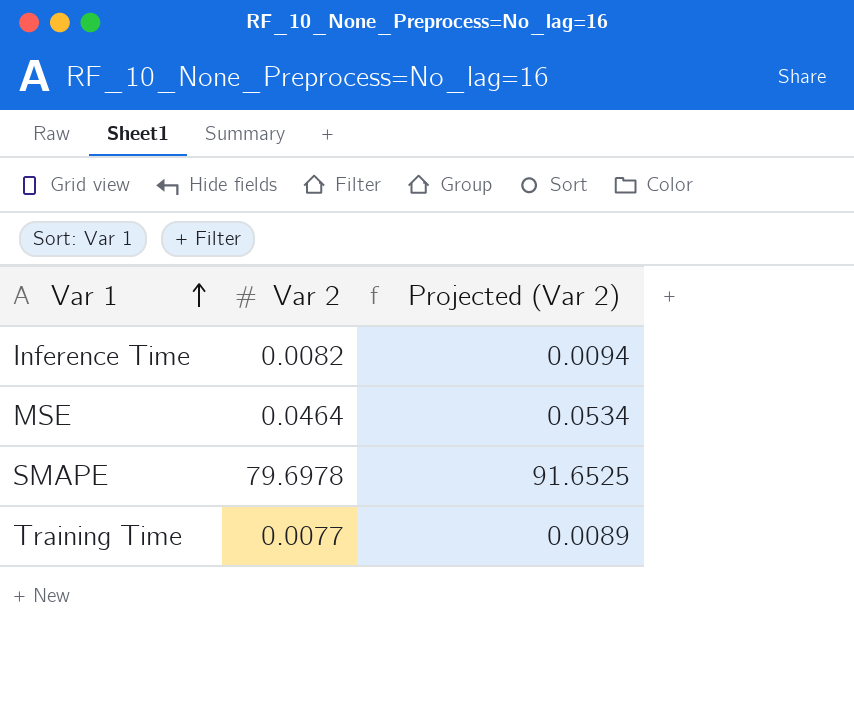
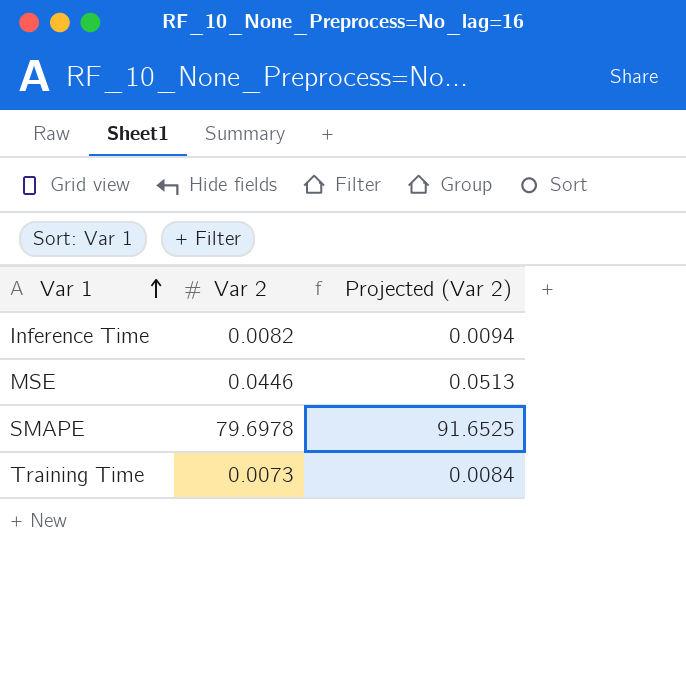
MSE | Var 2: 0.0464 -> 0.0446
MSE | Projected (Var 2): 0.0534 -> 0.0513
Training Time | Var 2: 0.0077 -> 0.0073
Training Time | Projected (Var 2): 0.0089 -> 0.0084

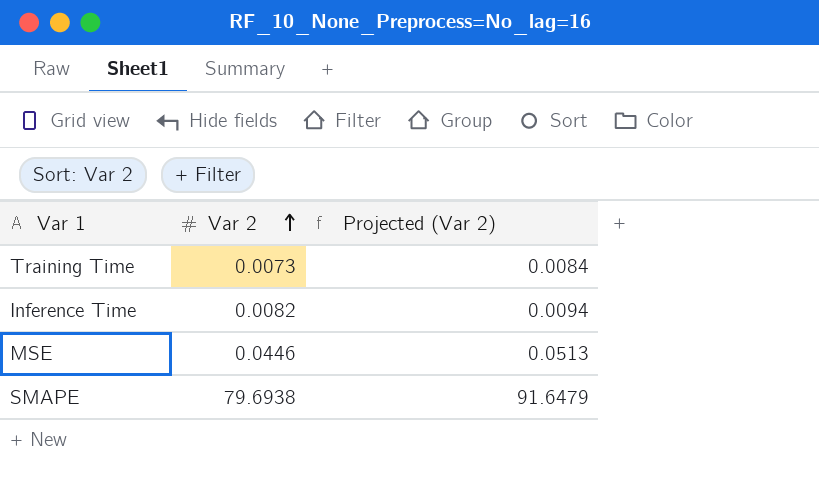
row order: Var 1 ascending -> Var 2 ascending
SMAPE | Var 2: 79.6978 -> 79.6938
SMAPE | Projected (Var 2): 91.6525 -> 91.6479

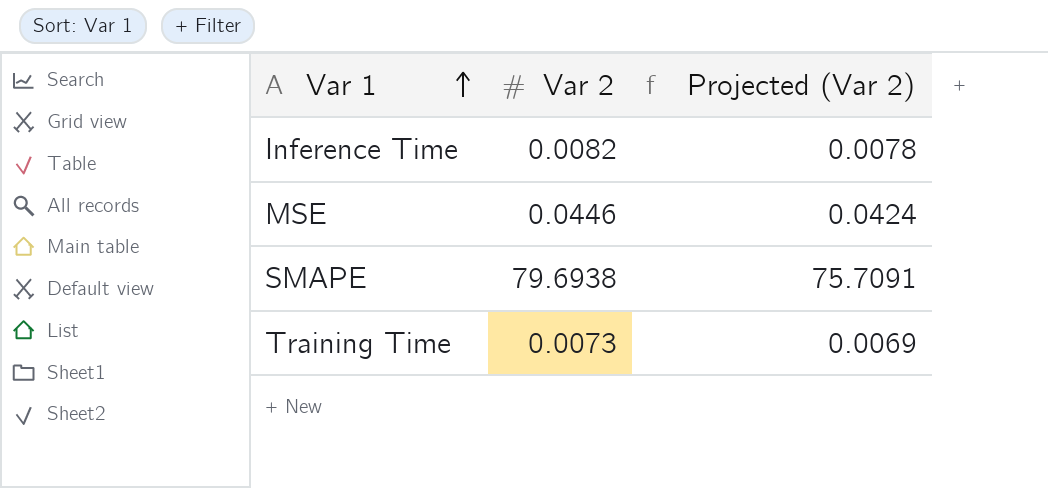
row order: Var 2 ascending -> Var 1 ascending
column Projected (Var 2) | formula: [Var 2] * 1.15 -> [Var 2] * 0.95

